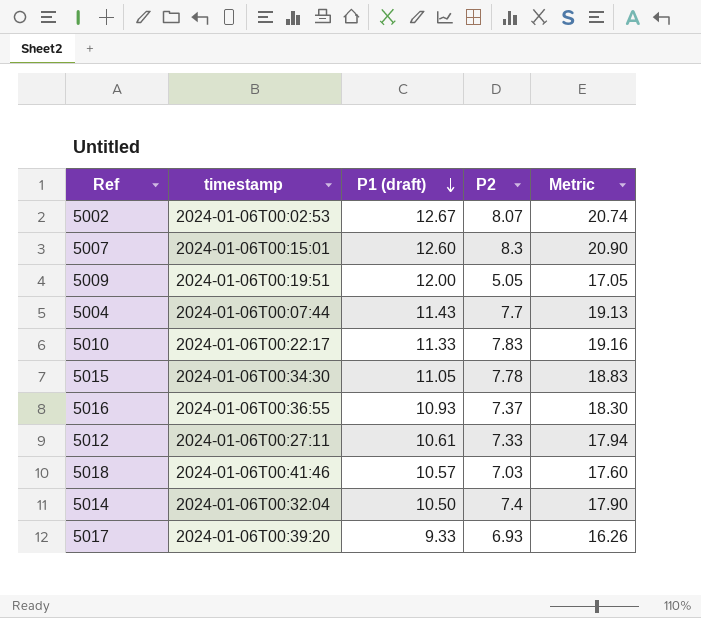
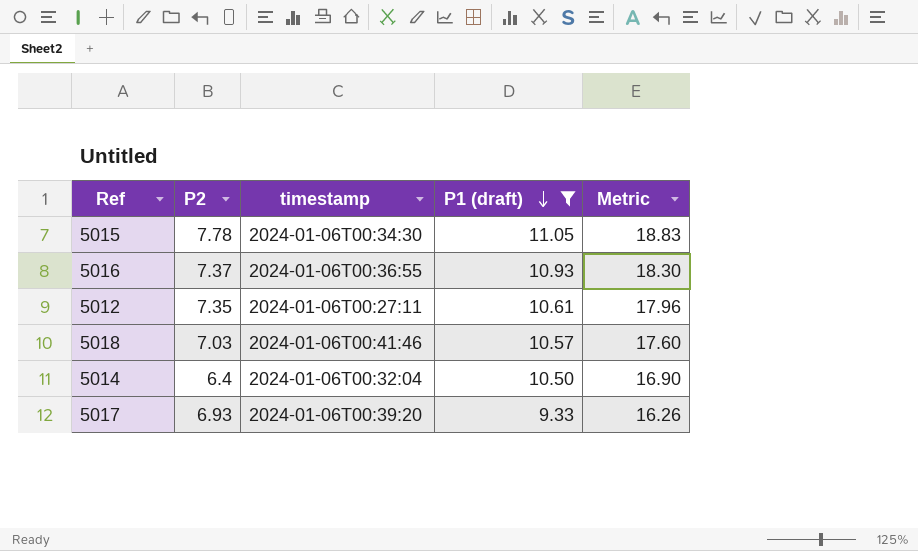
filter: none -> P1 (draft) <= 11.05
column P2 | position: 4 -> 2
5012 | P2: 7.33 -> 7.35
5012 | Metric: 17.94 -> 17.96
5014 | P2: 7.4 -> 6.4
5014 | Metric: 17.90 -> 16.90

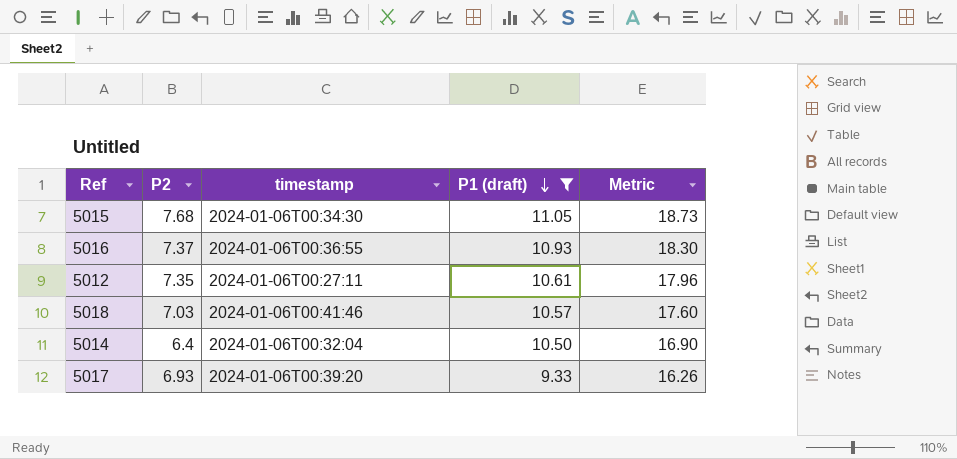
5015 | P2: 7.78 -> 7.68
5015 | Metric: 18.83 -> 18.73

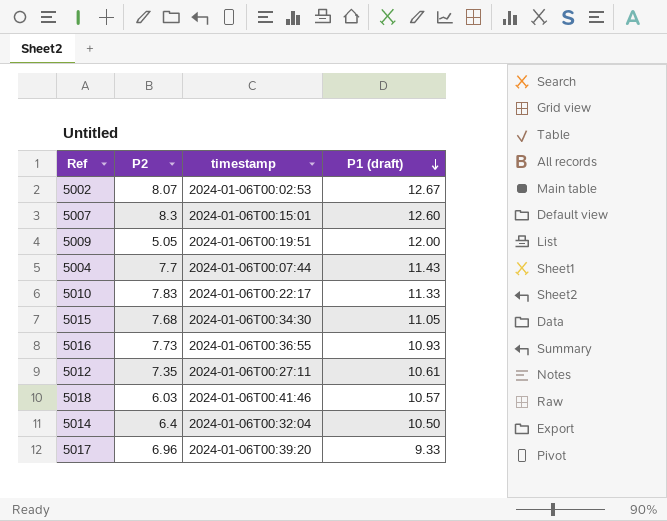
filter: P1 (draft) <= 11.05 -> none
column Metric | formula: [P2] + [P1 (draft)] -> none
5016 | P2: 7.37 -> 7.73
5018 | P2: 7.03 -> 6.03
5017 | P2: 6.93 -> 6.96

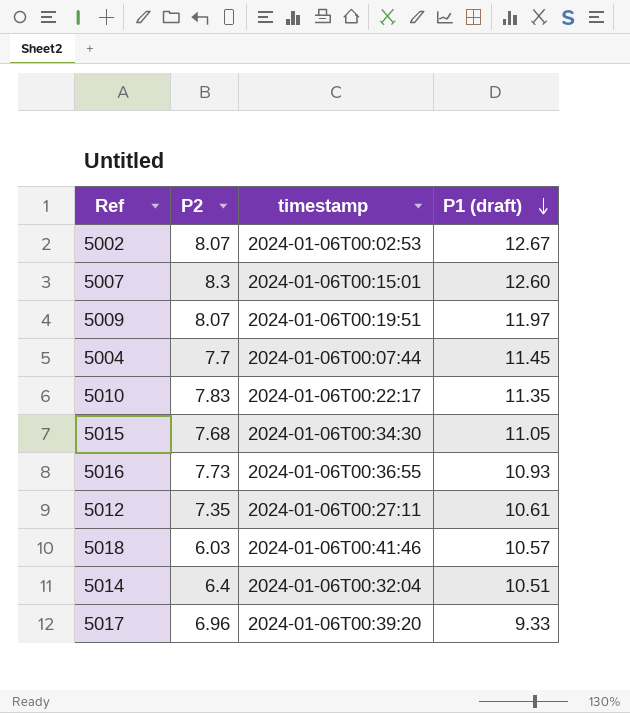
5009 | P2: 5.05 -> 8.07
5009 | P1 (draft): 12.00 -> 11.97
5004 | P1 (draft): 11.43 -> 11.45
5010 | P1 (draft): 11.33 -> 11.35
5014 | P1 (draft): 10.50 -> 10.51

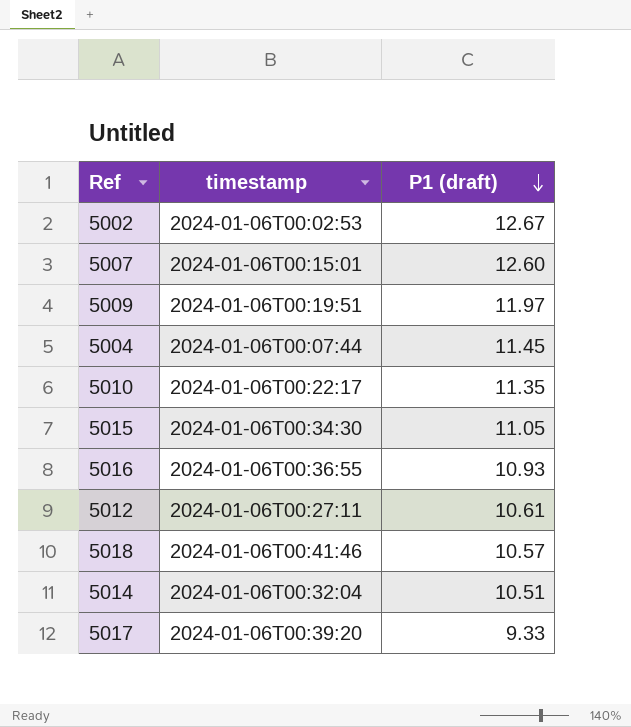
column P2 | position: 2 -> none

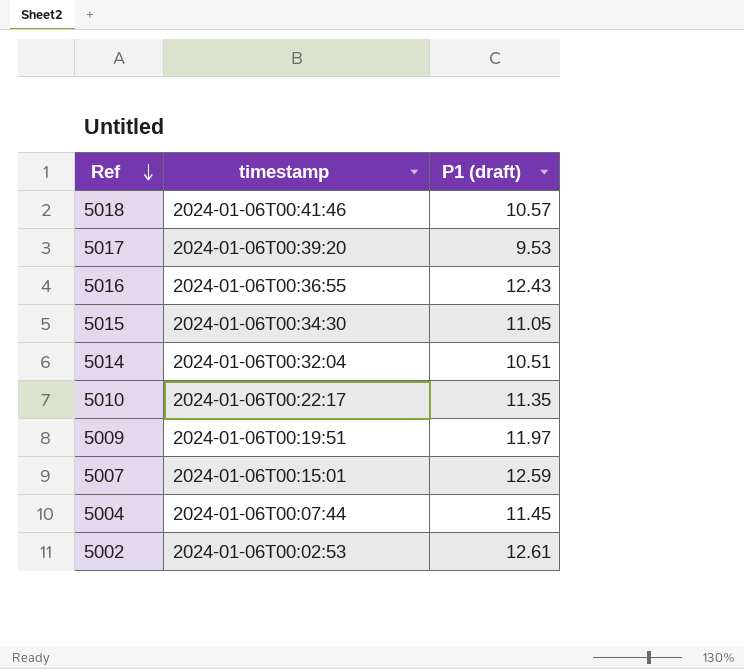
row order: P1 (draft) descending -> Ref descending
row 5012: 2024-01-06T00:27:11 | 10.61 -> none
5017 | P1 (draft): 9.33 -> 9.53
5016 | P1 (draft): 10.93 -> 12.43
5007 | P1 (draft): 12.60 -> 12.59
5002 | P1 (draft): 12.67 -> 12.61

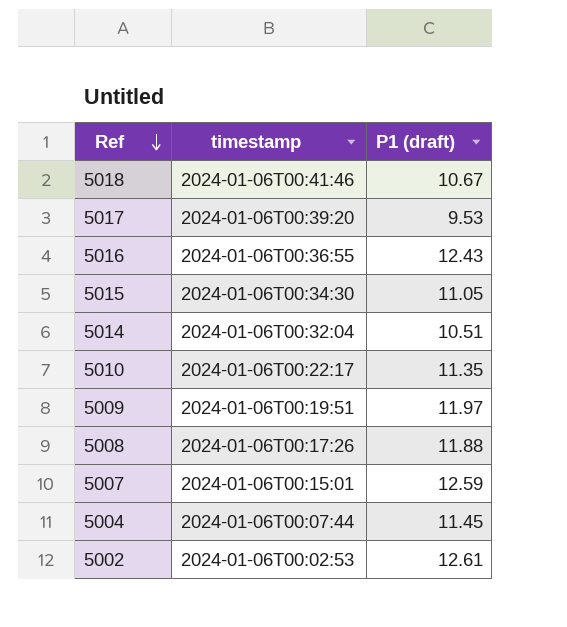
5018 | P1 (draft): 10.57 -> 10.67
row 5008: none -> 2024-01-06T00:17:26 | 11.88

